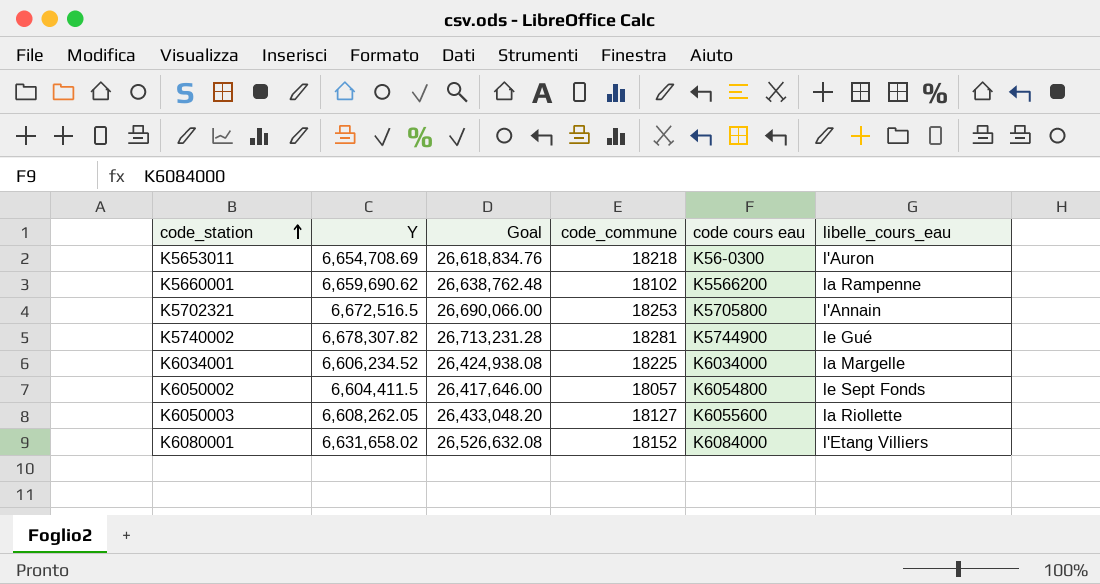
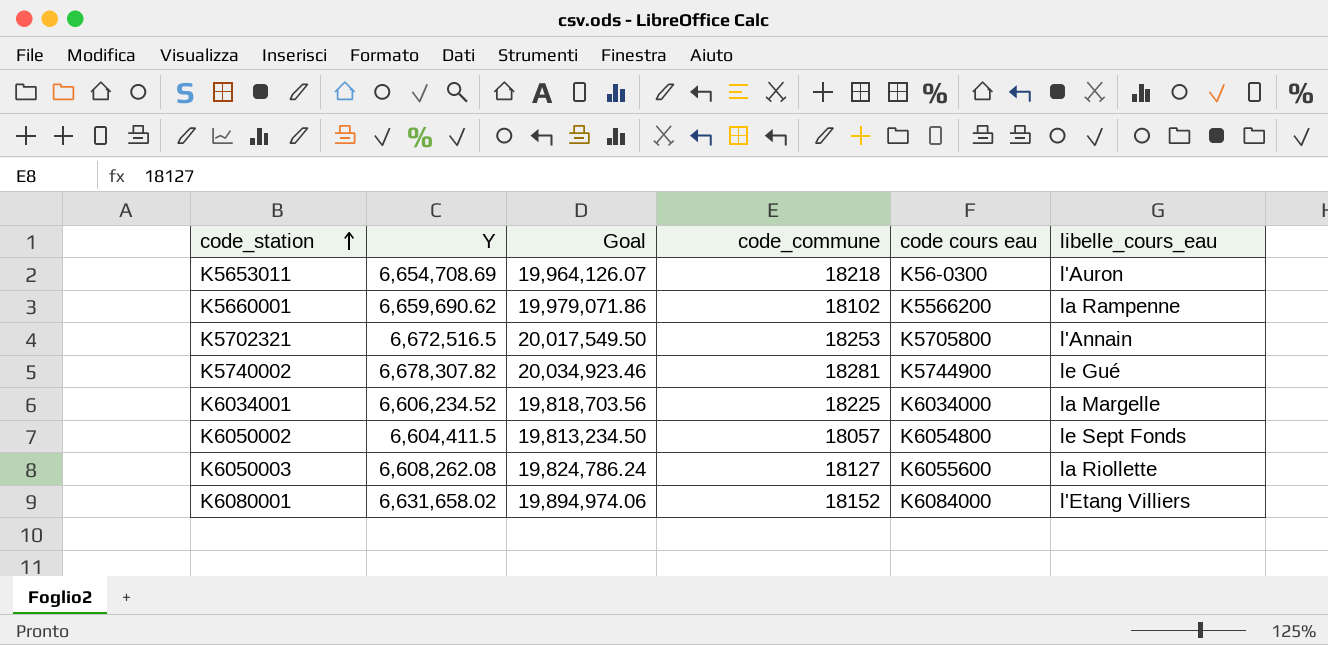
column Goal | formula: [Y] * 4 -> [Y] * 3
K6050003 | Y: 6,608,262.05 -> 6,608,262.08

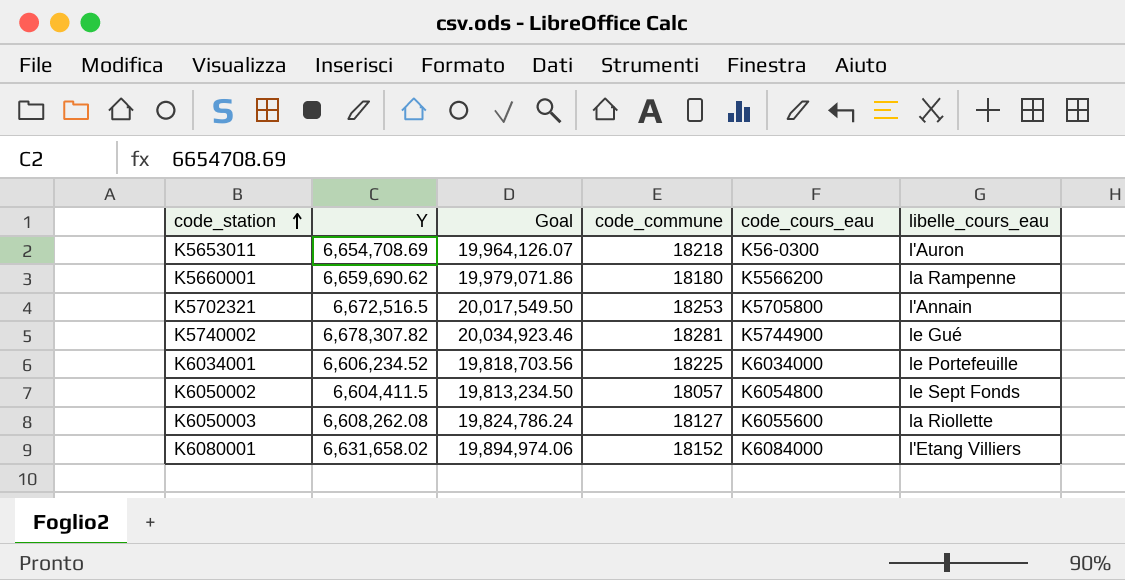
column name: code cours eau -> code_cours_eau
K5660001 | code_commune: 18102 -> 18180
K6034001 | libelle_cours_eau: la Margelle -> le Portefeuille

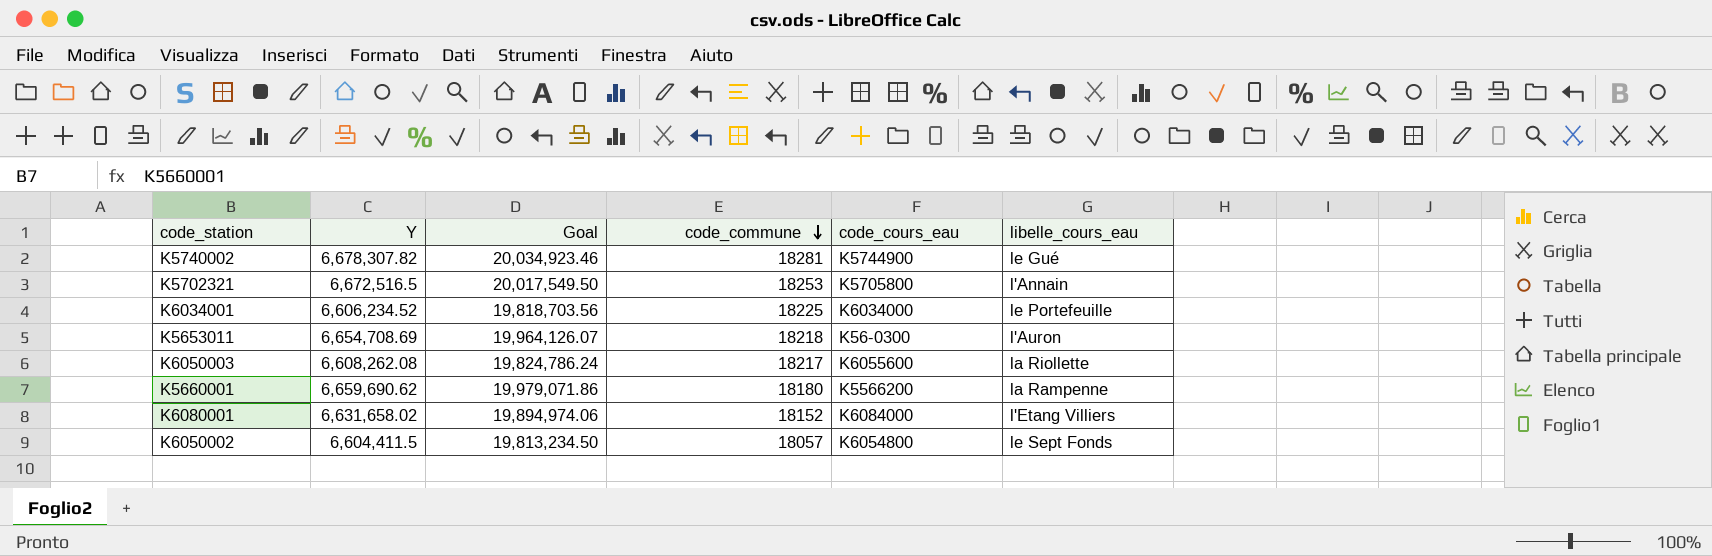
row order: code_station ascending -> code_commune descending
K6050003 | code_commune: 18127 -> 18217

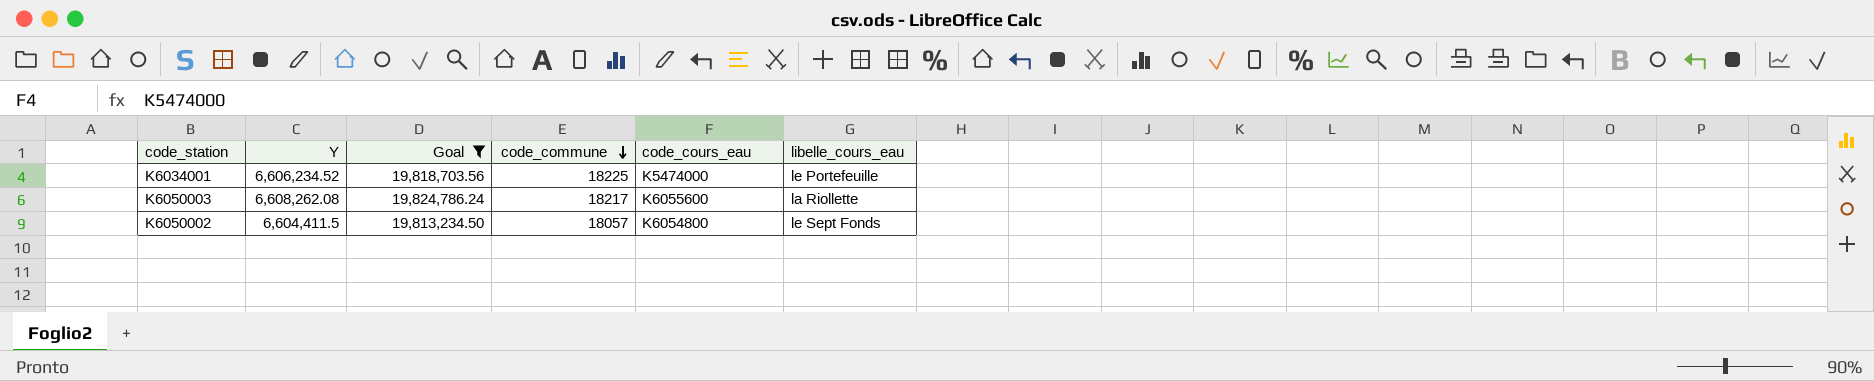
filter: none -> Goal <= 19,824,786.24
K6034001 | code_cours_eau: K6034000 -> K5474000

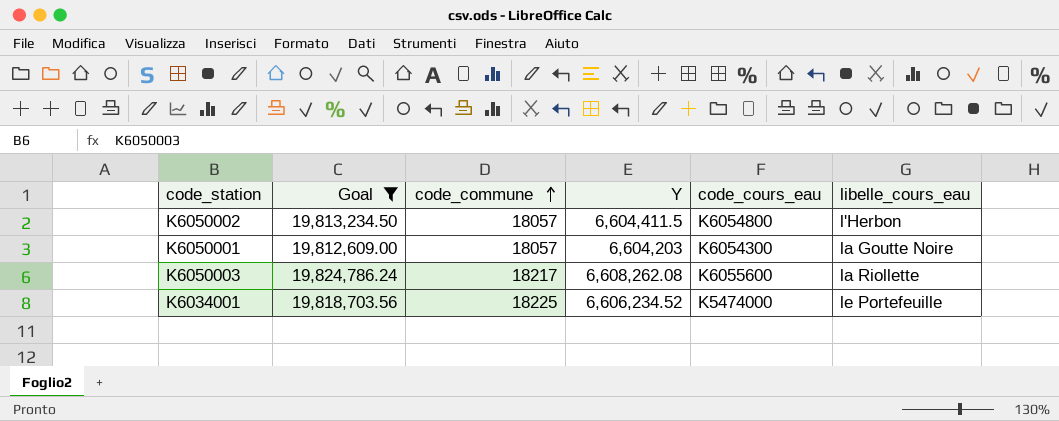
row order: code_commune descending -> code_commune ascending
column Y | position: 2 -> 4
K6050002 | libelle_cours_eau: le Sept Fonds -> l'Herbon
row K6050001: none -> 19,812,609.00 | 18057 | 6,604,203 | K6054300 | la Goutte Noire

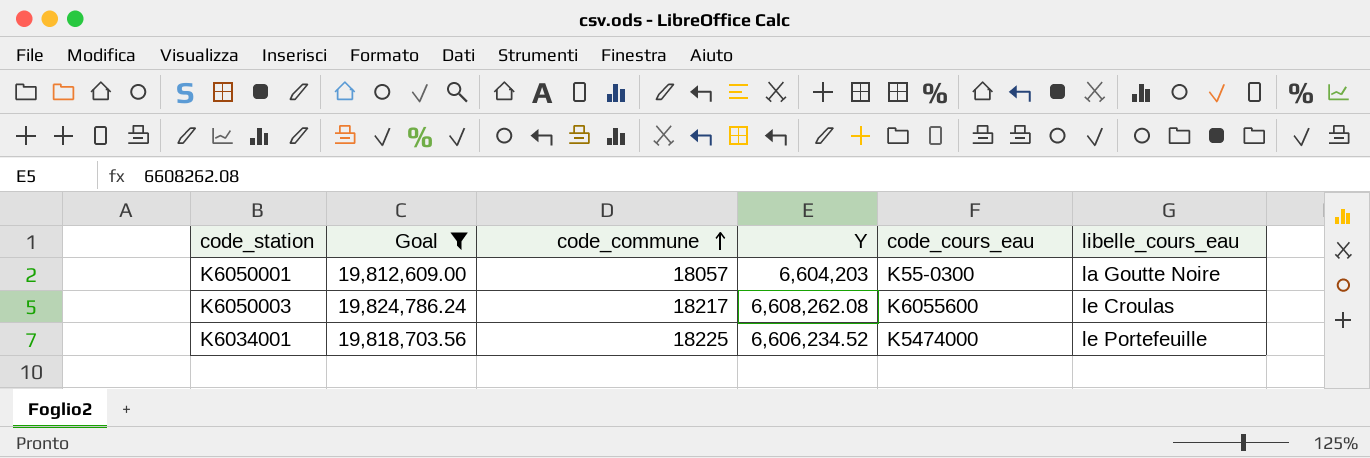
row K6050002: 19,813,234.50 | 18057 | 6,604,411.5 | K6054800 | l'Herbon -> none
K6050001 | code_cours_eau: K6054300 -> K55-0300
K6050003 | libelle_cours_eau: la Riollette -> le Croulas

